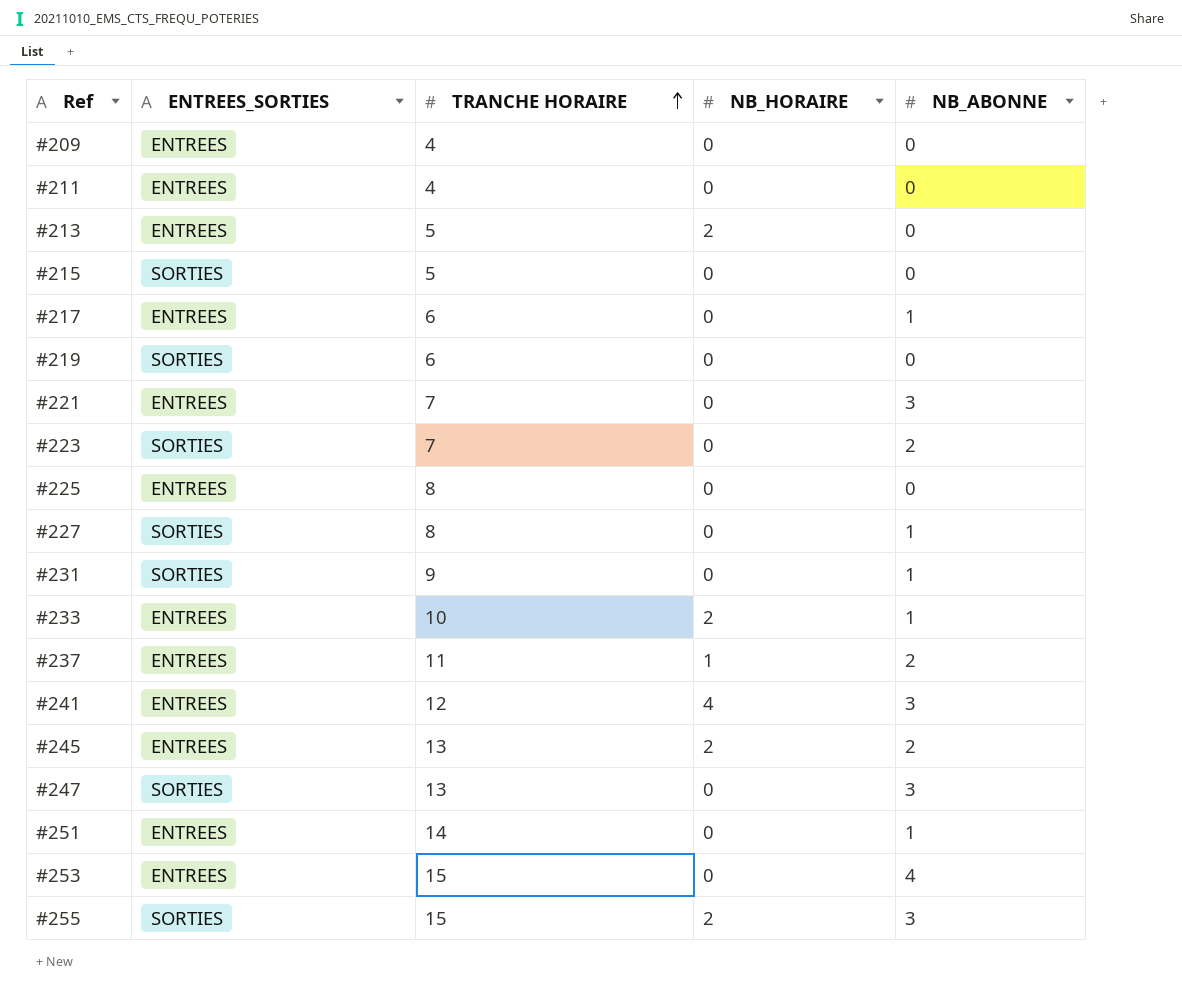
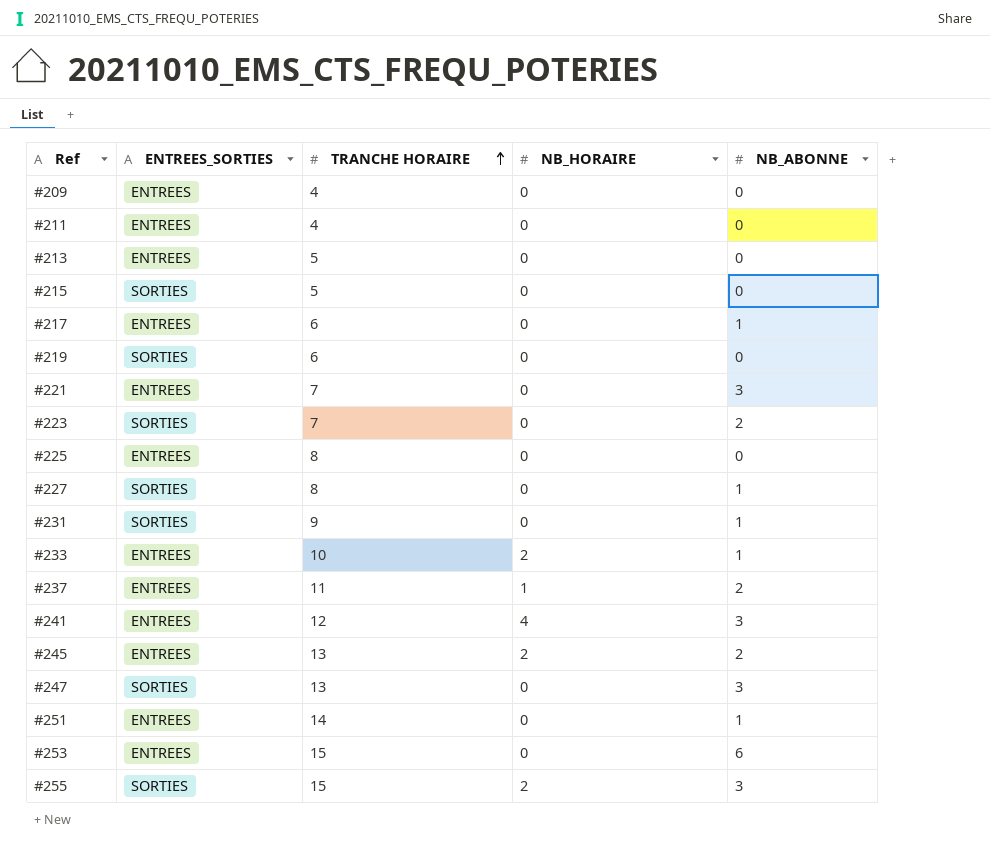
#213 | NB_HORAIRE: 2 -> 0
#253 | NB_ABONNE: 4 -> 6

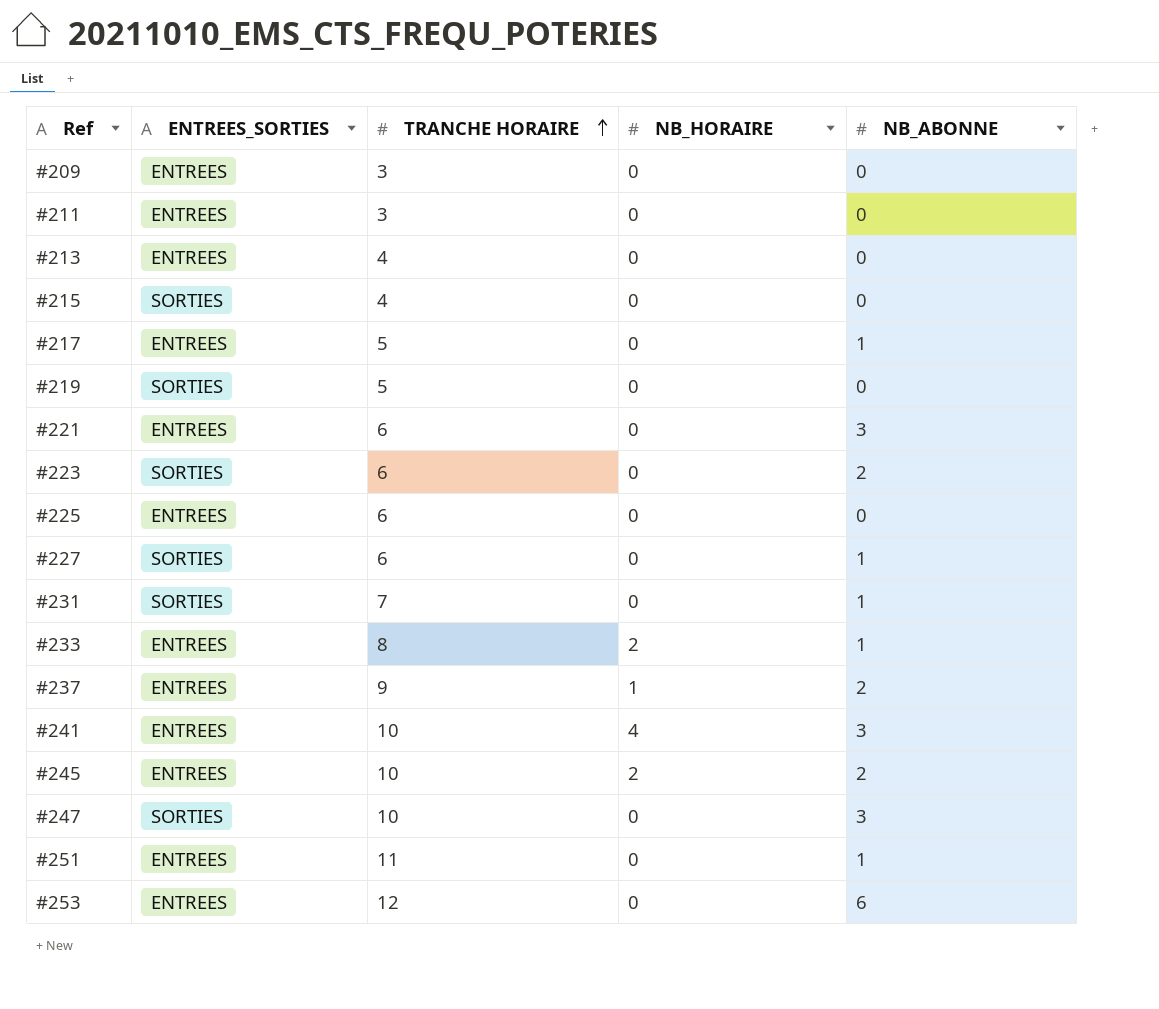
row #255: SORTIES | 15 | 2 | 3 -> none
#209 | TRANCHE HORAIRE: 4 -> 3
#211 | TRANCHE HORAIRE: 4 -> 3
#213 | TRANCHE HORAIRE: 5 -> 4
#215 | TRANCHE HORAIRE: 5 -> 4
#217 | TRANCHE HORAIRE: 6 -> 5
#219 | TRANCHE HORAIRE: 6 -> 5
#221 | TRANCHE HORAIRE: 7 -> 6
#223 | TRANCHE HORAIRE: 7 -> 6
#225 | TRANCHE HORAIRE: 8 -> 6
#227 | TRANCHE HORAIRE: 8 -> 6
#231 | TRANCHE HORAIRE: 9 -> 7
#233 | TRANCHE HORAIRE: 10 -> 8
#237 | TRANCHE HORAIRE: 11 -> 9
#241 | TRANCHE HORAIRE: 12 -> 10
#245 | TRANCHE HORAIRE: 13 -> 10
#247 | TRANCHE HORAIRE: 13 -> 10
#251 | TRANCHE HORAIRE: 14 -> 11
#253 | TRANCHE HORAIRE: 15 -> 12

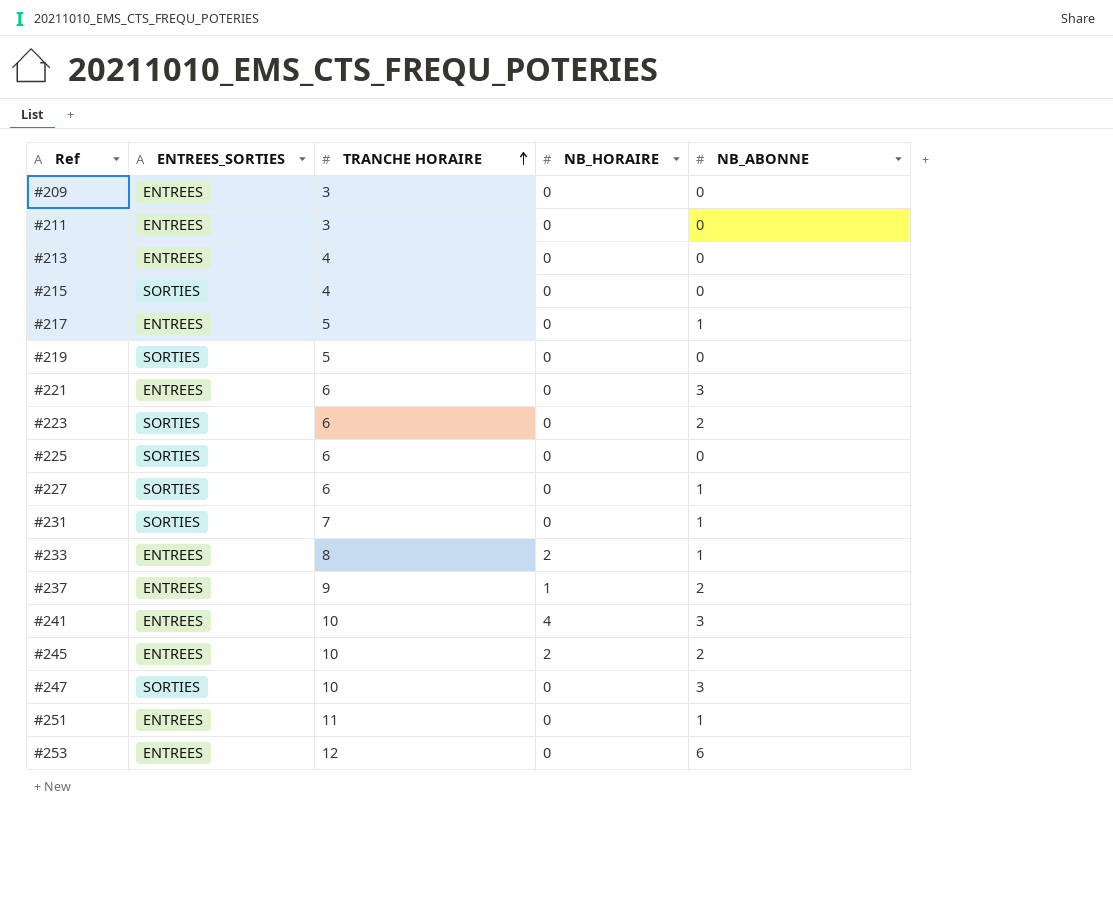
#225 | ENTREES_SORTIES: ENTREES -> SORTIES

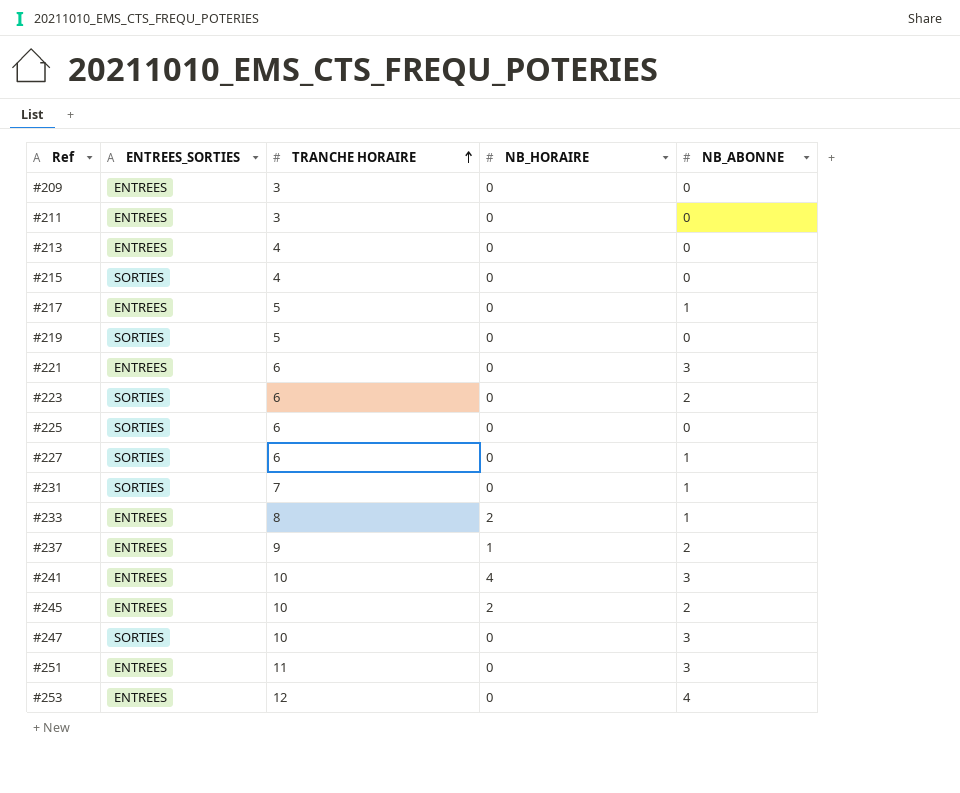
#251 | NB_ABONNE: 1 -> 3
#253 | NB_ABONNE: 6 -> 4

